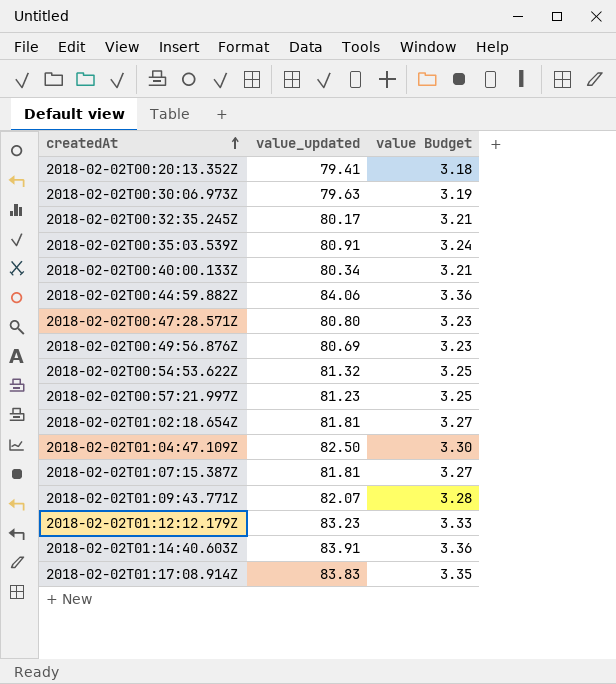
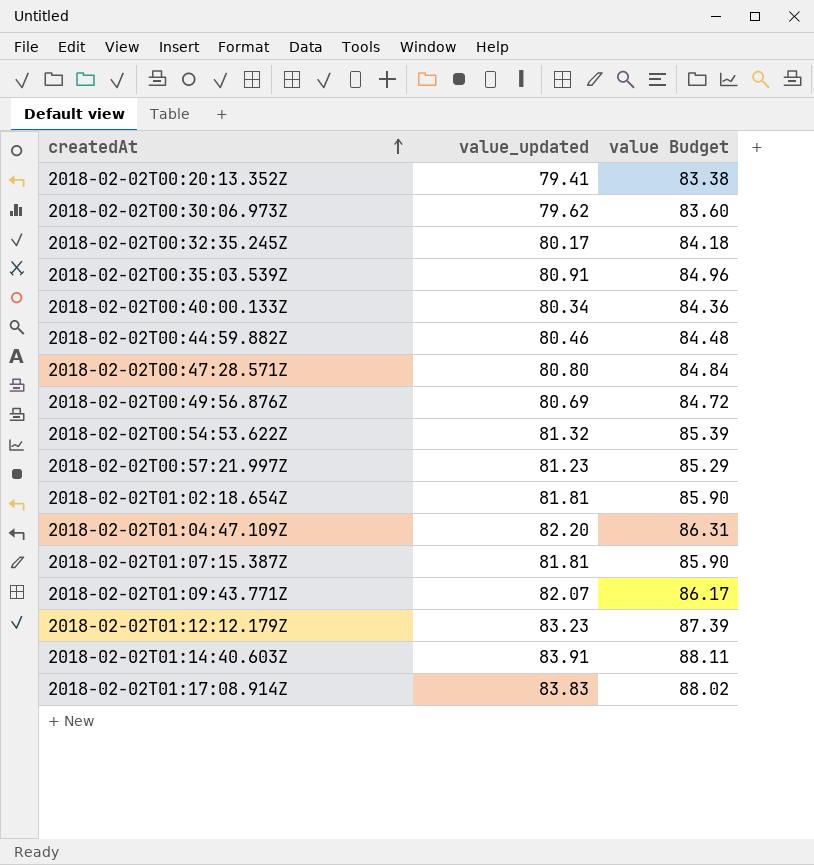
column value Budget | formula: [value_updated] * 0.04 -> [value_updated] * 1.05
2018-02-02T00:30:06.973Z | value_updated: 79.63 -> 79.62
2018-02-02T00:44:59.882Z | value_updated: 84.06 -> 80.46
2018-02-02T01:04:47.109Z | value_updated: 82.50 -> 82.20

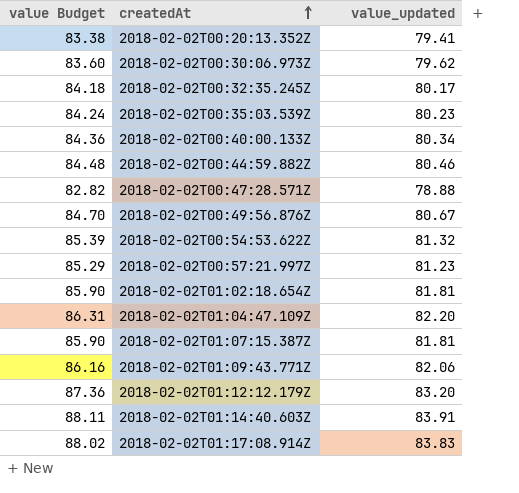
column value Budget | position: 3 -> 1
2018-02-02T00:35:03.539Z | value Budget: 84.96 -> 84.24
2018-02-02T00:35:03.539Z | value_updated: 80.91 -> 80.23
2018-02-02T00:47:28.571Z | value Budget: 84.84 -> 82.82
2018-02-02T00:47:28.571Z | value_updated: 80.80 -> 78.88
2018-02-02T00:49:56.876Z | value Budget: 84.72 -> 84.70
2018-02-02T00:49:56.876Z | value_updated: 80.69 -> 80.67
2018-02-02T01:09:43.771Z | value Budget: 86.17 -> 86.16
2018-02-02T01:09:43.771Z | value_updated: 82.07 -> 82.06
2018-02-02T01:12:12.179Z | value Budget: 87.39 -> 87.36
2018-02-02T01:12:12.179Z | value_updated: 83.23 -> 83.20

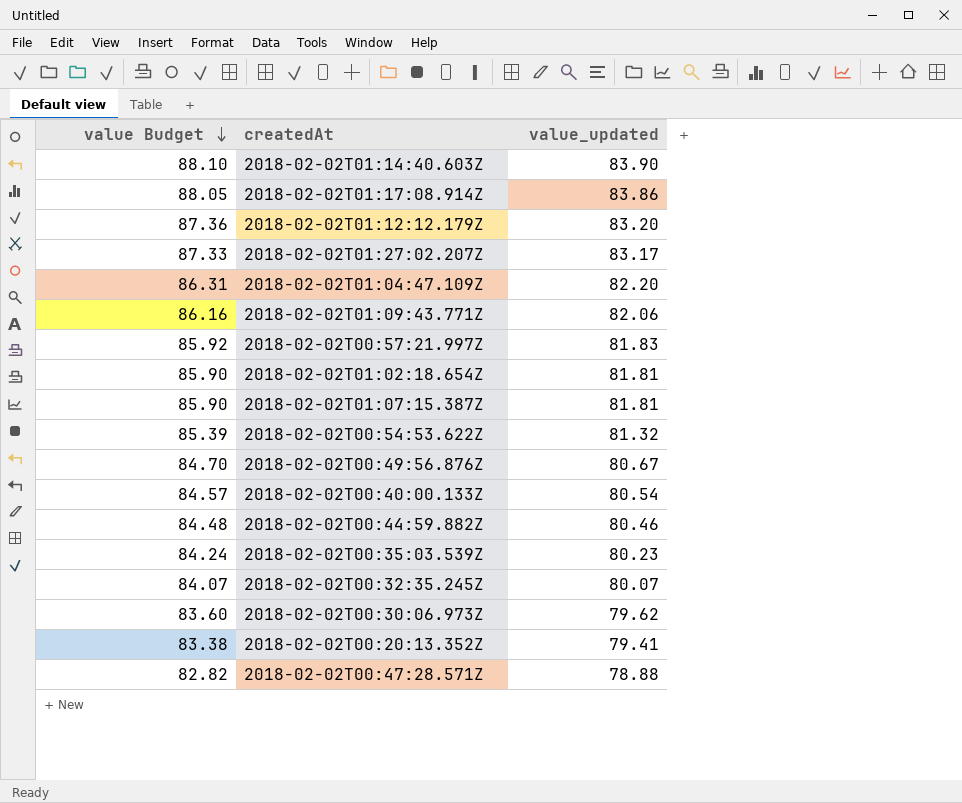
row order: createdAt ascending -> value Budget descending
2018-02-02T01:14:40.603Z | value Budget: 88.11 -> 88.10
2018-02-02T01:14:40.603Z | value_updated: 83.91 -> 83.90
2018-02-02T01:17:08.914Z | value Budget: 88.02 -> 88.05
2018-02-02T01:17:08.914Z | value_updated: 83.83 -> 83.86
row 2018-02-02T01:27:02.207Z: none -> 87.33 | 83.17
2018-02-02T00:57:21.997Z | value Budget: 85.29 -> 85.92
2018-02-02T00:57:21.997Z | value_updated: 81.23 -> 81.83
2018-02-02T00:40:00.133Z | value Budget: 84.36 -> 84.57
2018-02-02T00:40:00.133Z | value_updated: 80.34 -> 80.54
2018-02-02T00:32:35.245Z | value Budget: 84.18 -> 84.07
2018-02-02T00:32:35.245Z | value_updated: 80.17 -> 80.07

